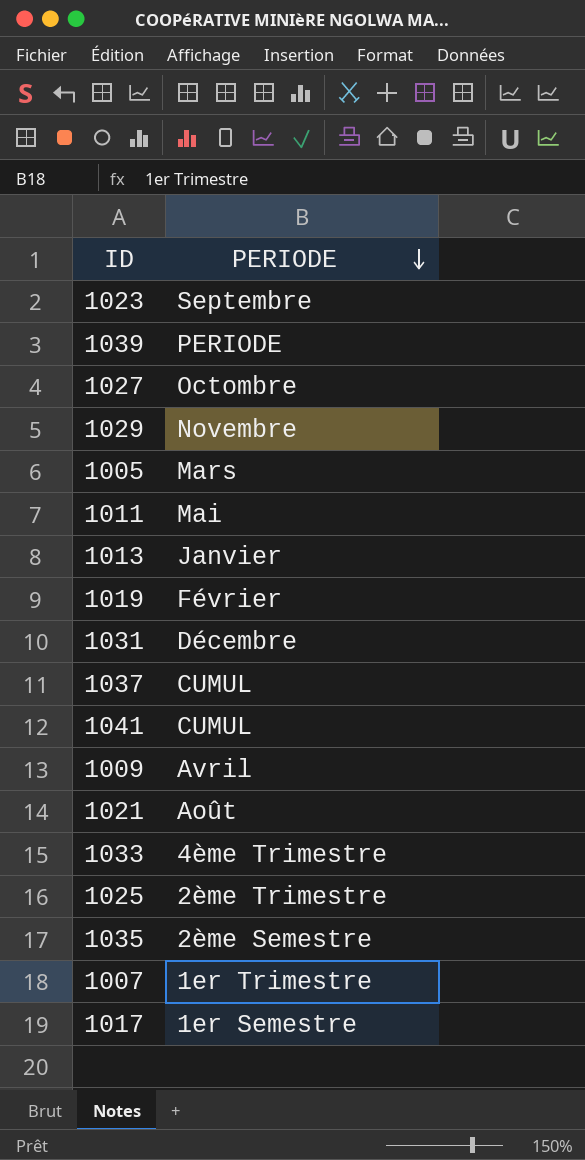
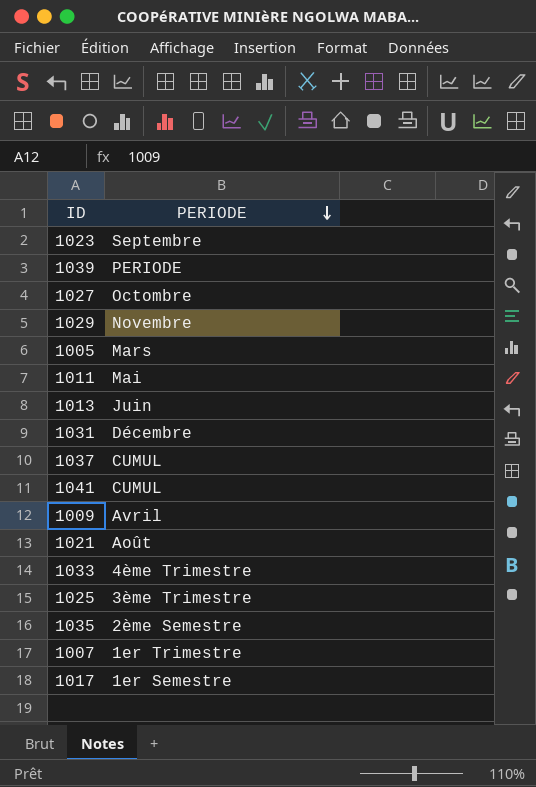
row 1019: Février -> none
1013 | PERIODE: Janvier -> Juin
1025 | PERIODE: 2ème Trimestre -> 3ème Trimestre

